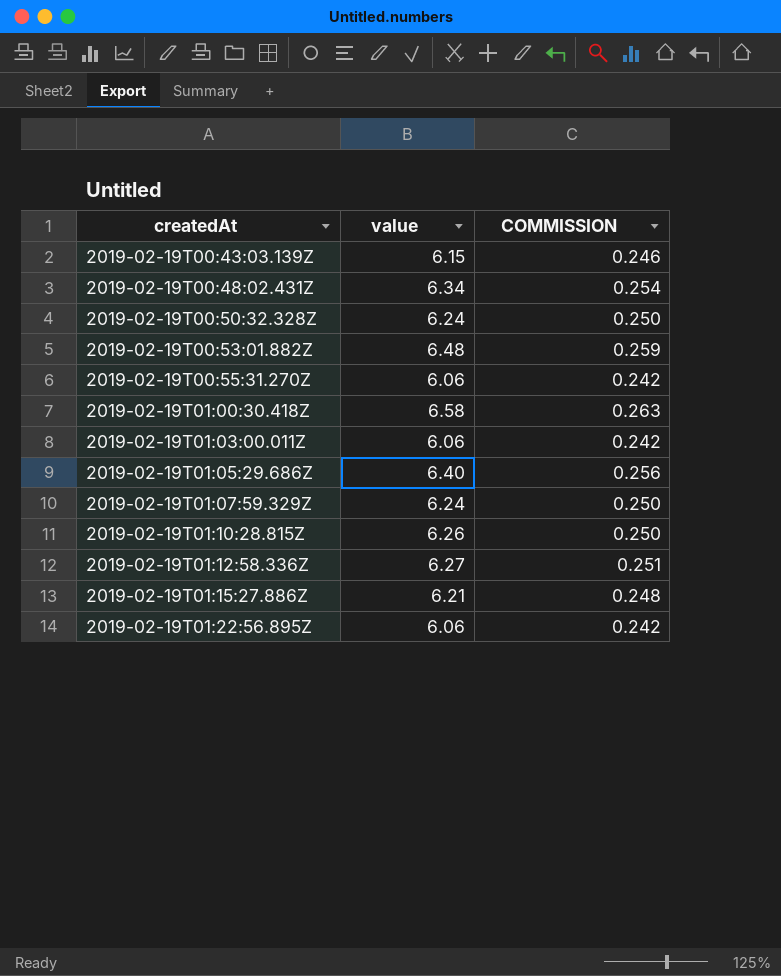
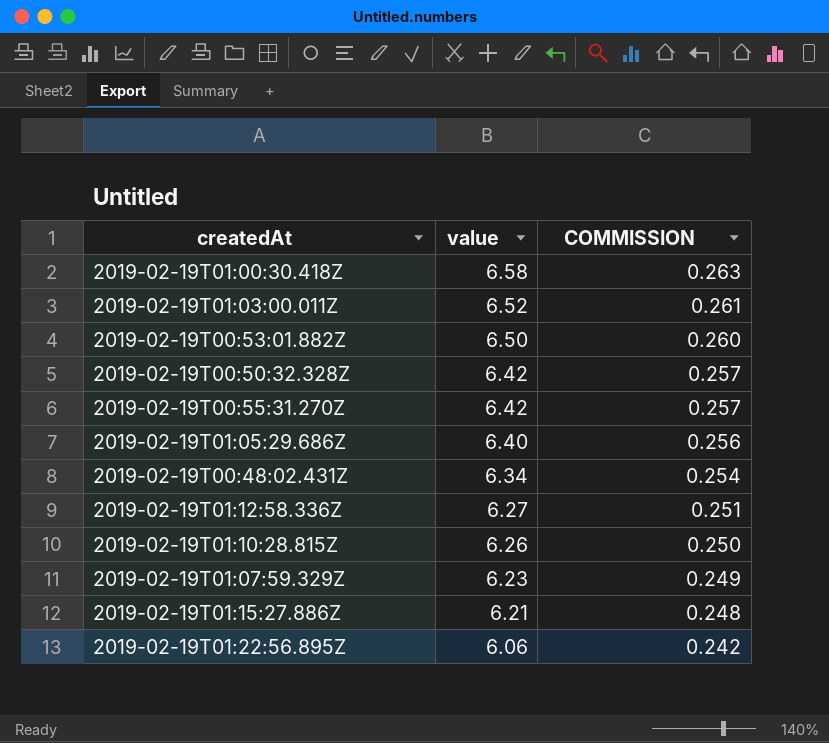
row order: createdAt ascending -> value descending
row 2019-02-19T00:43:03.139Z: 6.15 | 0.246 -> none
2019-02-19T01:03:00.011Z | value: 6.06 -> 6.52
2019-02-19T01:03:00.011Z | COMMISSION: 0.242 -> 0.261
2019-02-19T00:53:01.882Z | value: 6.48 -> 6.50
2019-02-19T00:53:01.882Z | COMMISSION: 0.259 -> 0.260
2019-02-19T00:50:32.328Z | value: 6.24 -> 6.42
2019-02-19T00:50:32.328Z | COMMISSION: 0.250 -> 0.257
2019-02-19T00:55:31.270Z | value: 6.06 -> 6.42
2019-02-19T00:55:31.270Z | COMMISSION: 0.242 -> 0.257
2019-02-19T01:07:59.329Z | value: 6.24 -> 6.23
2019-02-19T01:07:59.329Z | COMMISSION: 0.250 -> 0.249

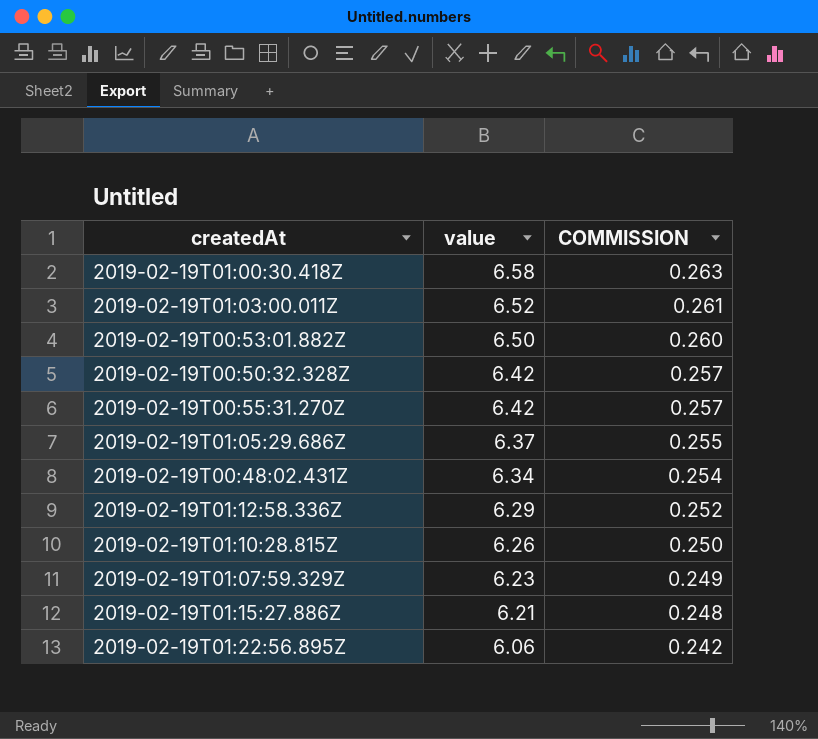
2019-02-19T01:05:29.686Z | value: 6.40 -> 6.37
2019-02-19T01:05:29.686Z | COMMISSION: 0.256 -> 0.255
2019-02-19T01:12:58.336Z | value: 6.27 -> 6.29
2019-02-19T01:12:58.336Z | COMMISSION: 0.251 -> 0.252

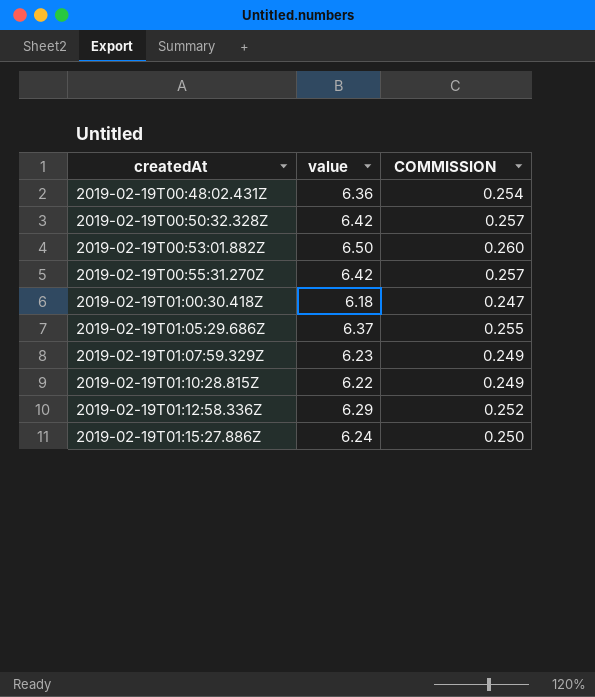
row order: value descending -> createdAt ascending
row 2019-02-19T01:03:00.011Z: 6.52 | 0.261 -> none
row 2019-02-19T01:22:56.895Z: 6.06 | 0.242 -> none
2019-02-19T00:48:02.431Z | value: 6.34 -> 6.36
2019-02-19T01:00:30.418Z | value: 6.58 -> 6.18
2019-02-19T01:00:30.418Z | COMMISSION: 0.263 -> 0.247
2019-02-19T01:10:28.815Z | value: 6.26 -> 6.22
2019-02-19T01:10:28.815Z | COMMISSION: 0.250 -> 0.249
2019-02-19T01:15:27.886Z | value: 6.21 -> 6.24
2019-02-19T01:15:27.886Z | COMMISSION: 0.248 -> 0.250

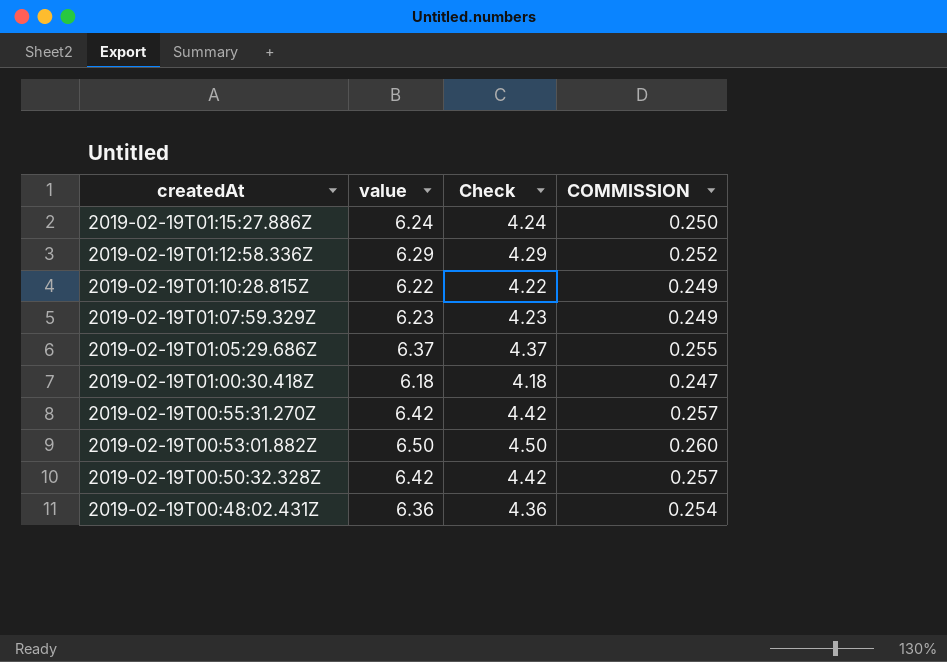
row order: createdAt ascending -> createdAt descending
column Check | formula: none -> [value] - 2

